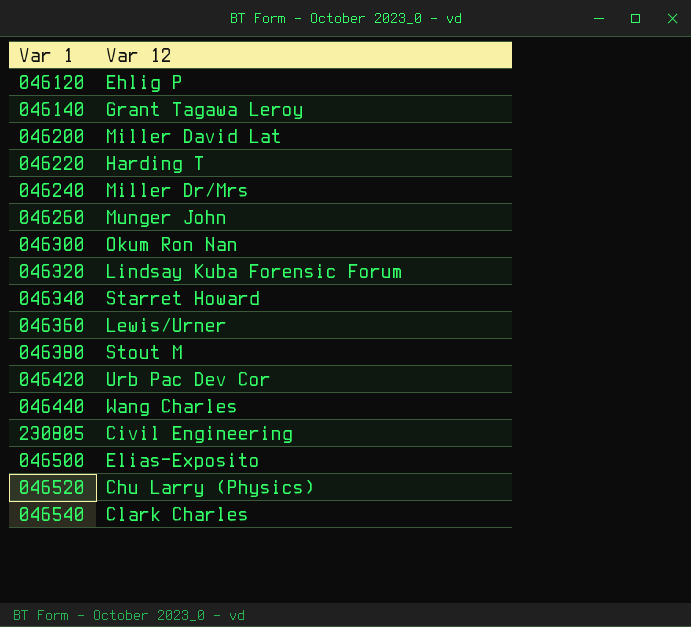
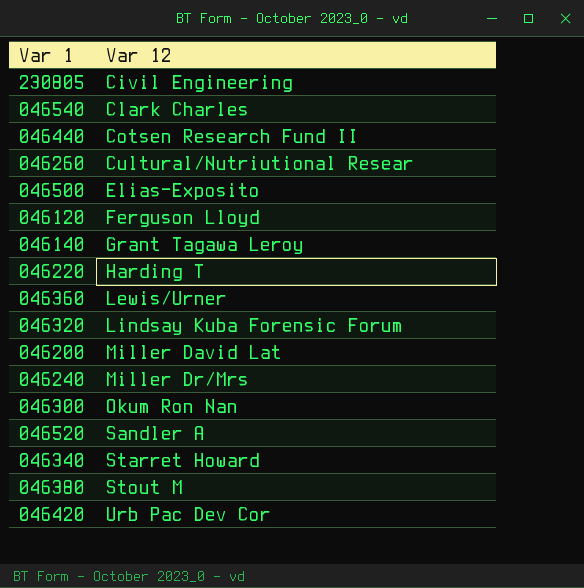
row order: none -> Var 12 ascending
046440 | Var 12: Wang Charles -> Cotsen Research Fund II
046260 | Var 12: Munger John -> Cultural/Nutriutional Resear
046120 | Var 12: Ehlig P -> Ferguson Lloyd
046520 | Var 12: Chu Larry (Physics) -> Sandler A

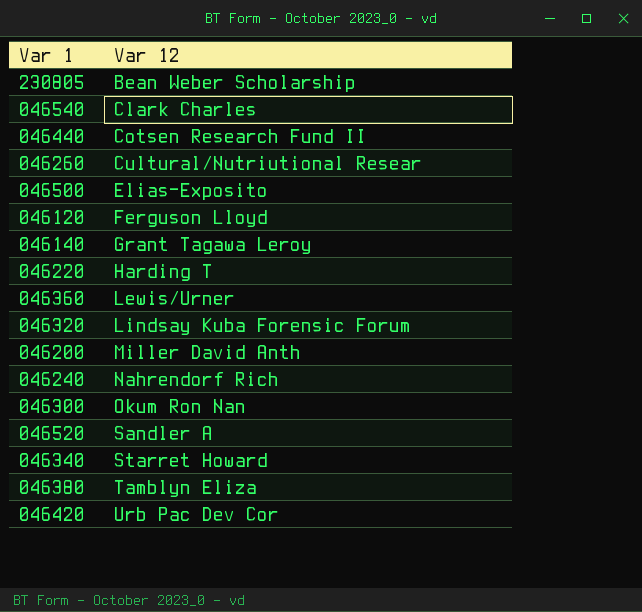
230805 | Var 12: Civil Engineering -> Bean Weber Scholarship
046200 | Var 12: Miller David Lat -> Miller David Anth
046240 | Var 12: Miller Dr/Mrs -> Nahrendorf Rich
046380 | Var 12: Stout M -> Tamblyn Eliza

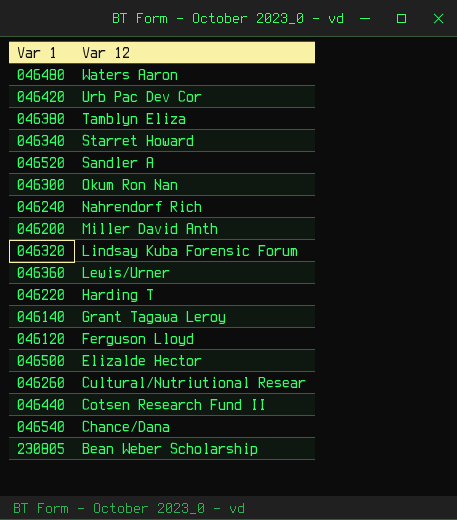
row order: Var 12 ascending -> Var 12 descending
row 046480: none -> Waters Aaron
046500 | Var 12: Elias-Exposito -> Elizalde Hector
046540 | Var 12: Clark Charles -> Chance/Dana

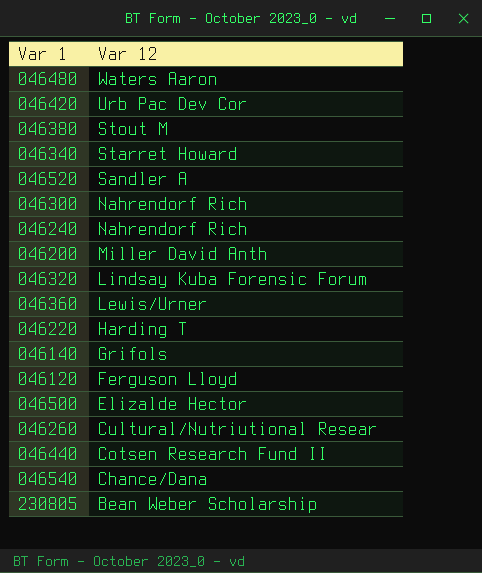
046380 | Var 12: Tamblyn Eliza -> Stout M
046300 | Var 12: Okum Ron Nan -> Nahrendorf Rich
046140 | Var 12: Grant Tagawa Leroy -> Grifols

